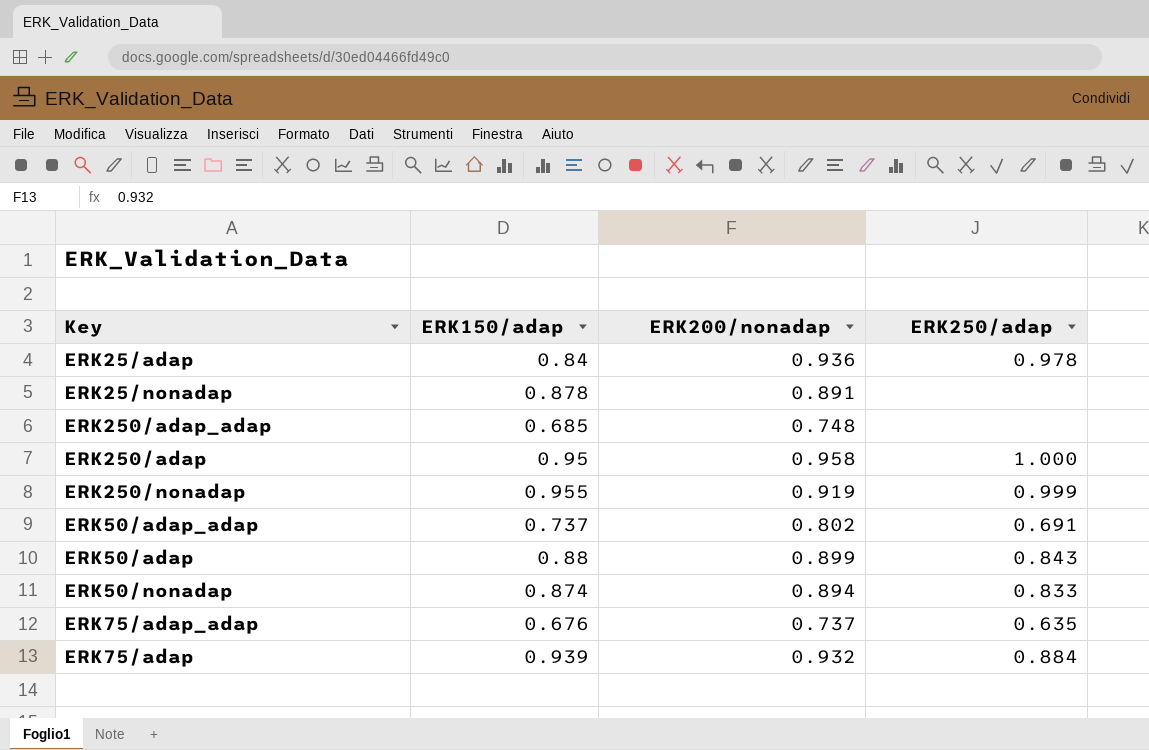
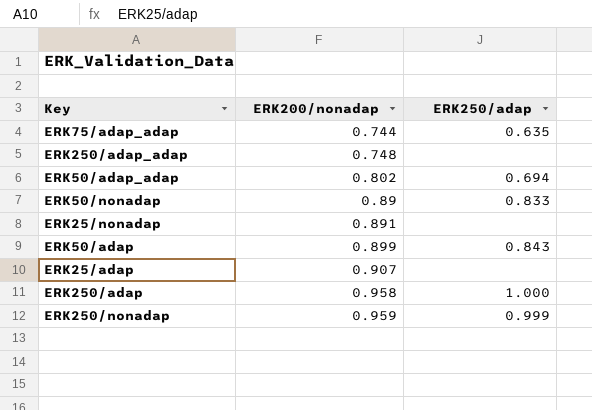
row order: none -> ERK200/nonadap ascending
column ERK150/adap | position: 2 -> none
row ERK75/adap: 0.939 | 0.932 | 0.884 -> none
ERK75/adap_adap | ERK200/nonadap: 0.737 -> 0.744
ERK50/adap_adap | ERK250/adap: 0.691 -> 0.694
ERK50/nonadap | ERK200/nonadap: 0.894 -> 0.89
ERK25/adap | ERK200/nonadap: 0.936 -> 0.907
ERK25/adap | ERK250/adap: 0.978 -> none
ERK250/nonadap | ERK200/nonadap: 0.919 -> 0.959

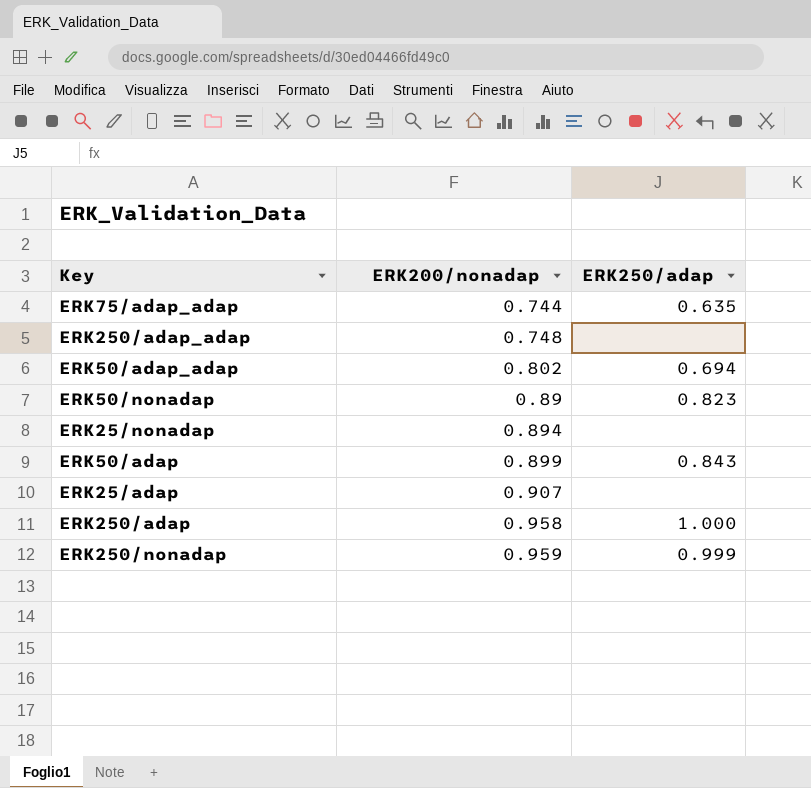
ERK50/nonadap | ERK250/adap: 0.833 -> 0.823
ERK25/nonadap | ERK200/nonadap: 0.891 -> 0.894

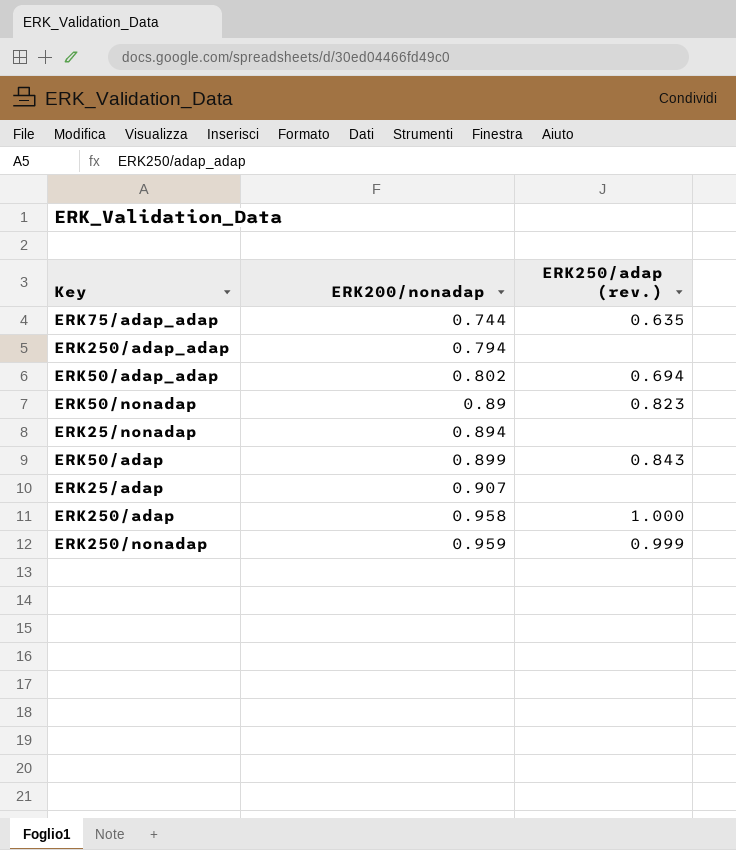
column name: ERK250/adap -> ERK250/adap (rev.)
ERK250/adap_adap | ERK200/nonadap: 0.748 -> 0.794

